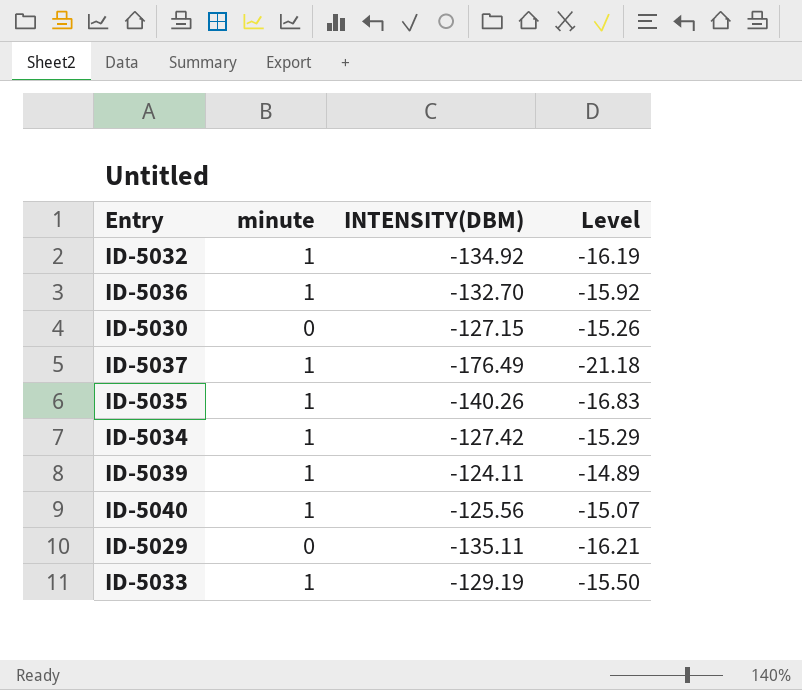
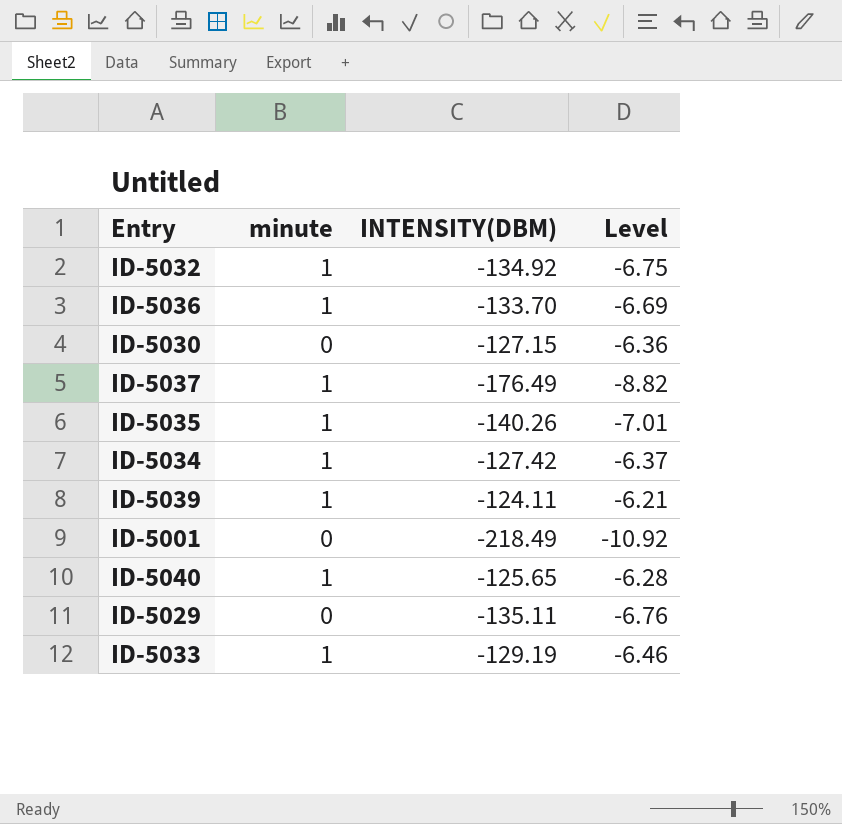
column Level | formula: [INTENSITY(DBM)] * 0.12 -> [INTENSITY(DBM)] * 0.05
ID-5036 | INTENSITY(DBM): -132.70 -> -133.70
row ID-5001: none -> 0 | -218.49 | -10.92
ID-5040 | INTENSITY(DBM): -125.56 -> -125.65

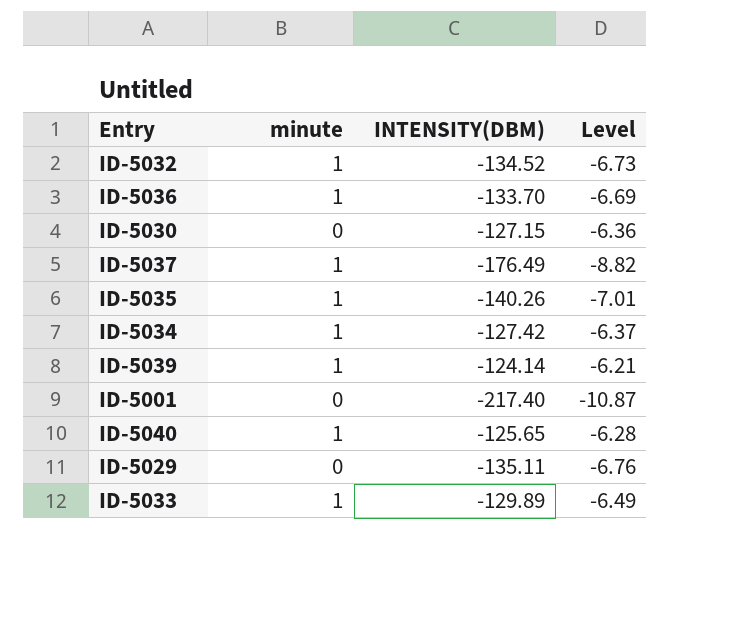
ID-5032 | INTENSITY(DBM): -134.92 -> -134.52
ID-5032 | Level: -6.75 -> -6.73
ID-5039 | INTENSITY(DBM): -124.11 -> -124.14
ID-5001 | INTENSITY(DBM): -218.49 -> -217.40
ID-5001 | Level: -10.92 -> -10.87
ID-5033 | INTENSITY(DBM): -129.19 -> -129.89
ID-5033 | Level: -6.46 -> -6.49

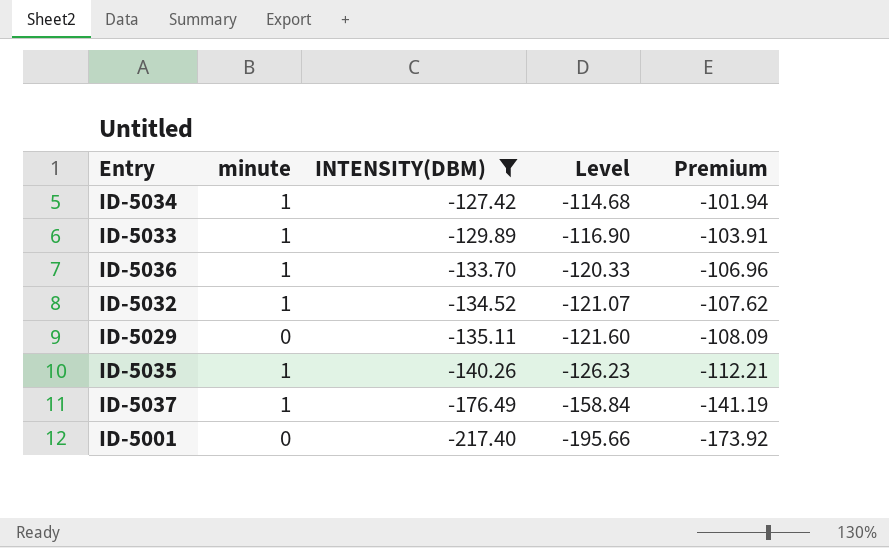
filter: none -> INTENSITY(DBM) <= -127.42
row order: none -> INTENSITY(DBM) descending
column Level | formula: [INTENSITY(DBM)] * 0.05 -> [INTENSITY(DBM)] * 0.9
column Premium | formula: none -> [INTENSITY(DBM)] * 0.8

